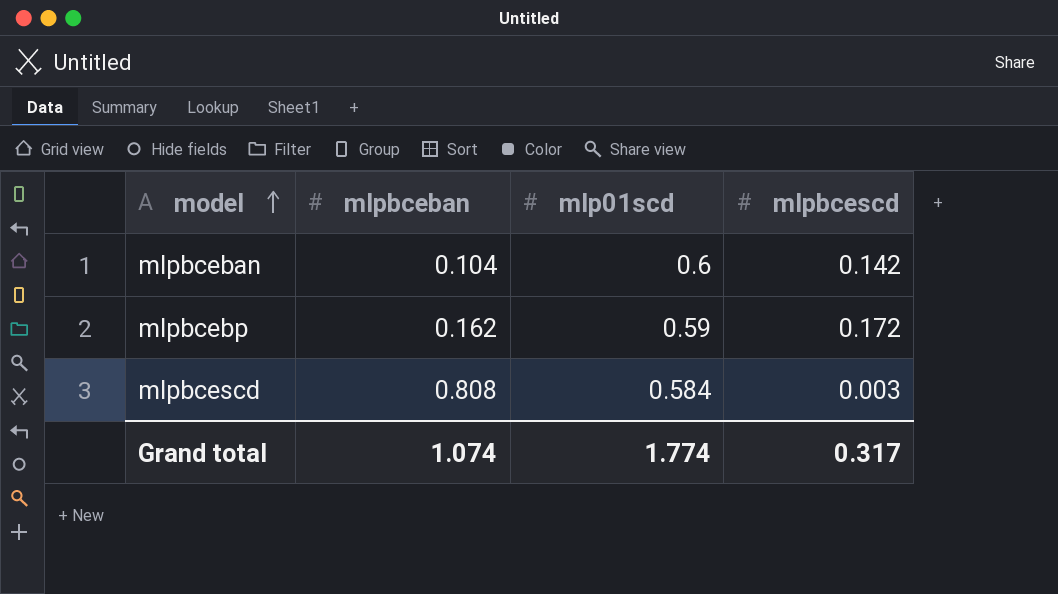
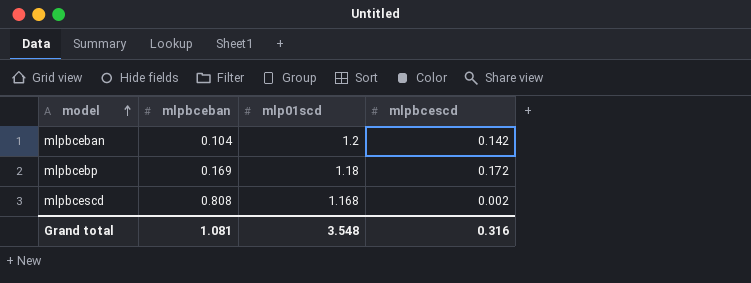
mlpbceban | mlp01scd: 0.6 -> 1.2
mlpbcebp | mlpbceban: 0.162 -> 0.169
mlpbcebp | mlp01scd: 0.59 -> 1.18
mlpbcescd | mlp01scd: 0.584 -> 1.168
mlpbcescd | mlpbcescd: 0.003 -> 0.002
Grand total | mlpbceban: 1.074 -> 1.081
Grand total | mlp01scd: 1.774 -> 3.548
Grand total | mlpbcescd: 0.317 -> 0.316

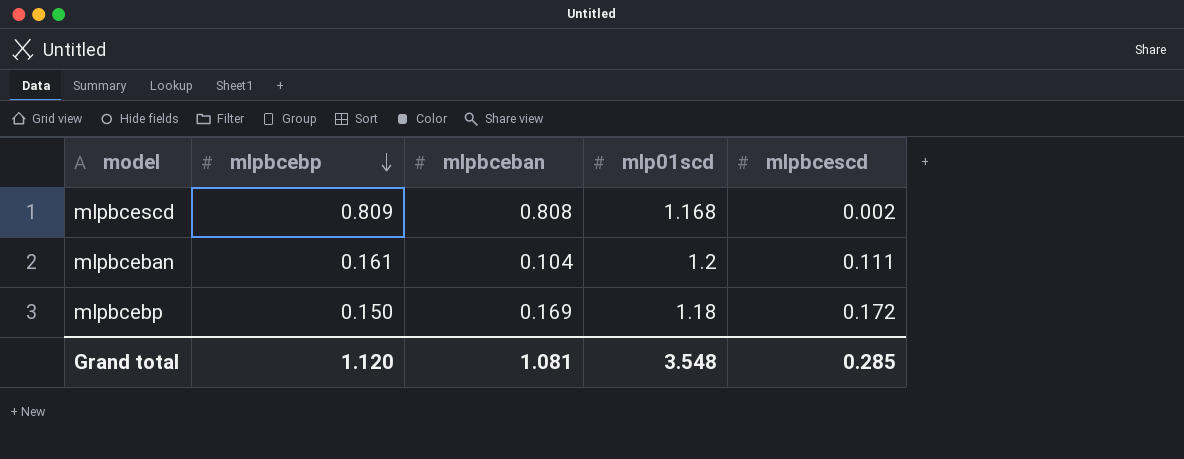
row order: model ascending -> mlpbcebp descending
column mlpbcebp | position: none -> 2
mlpbceban | mlpbcescd: 0.142 -> 0.111
Grand total | mlpbcescd: 0.316 -> 0.285

